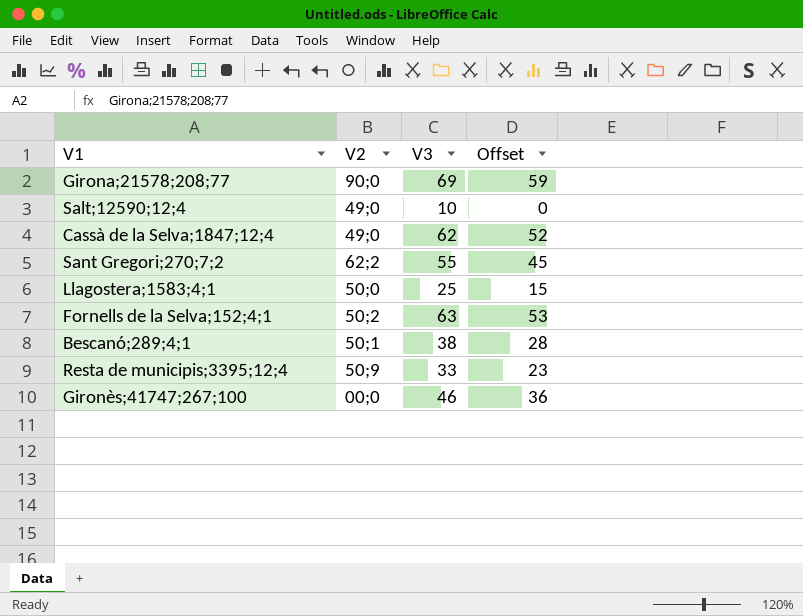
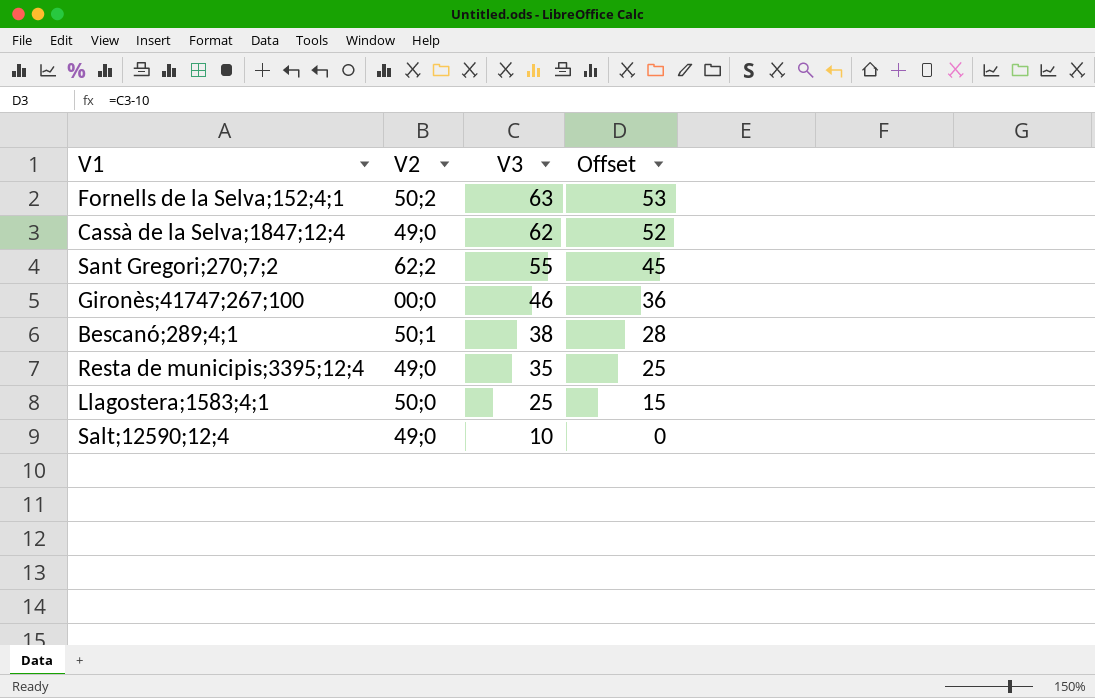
row order: none -> V3 descending
row Girona;21578;208;77: 90;0 | 69 | 59 -> none
Resta de municipis;3395;12;4 | V2: 50;9 -> 49;0
Resta de municipis;3395;12;4 | V3: 33 -> 35
Resta de municipis;3395;12;4 | Offset: 23 -> 25

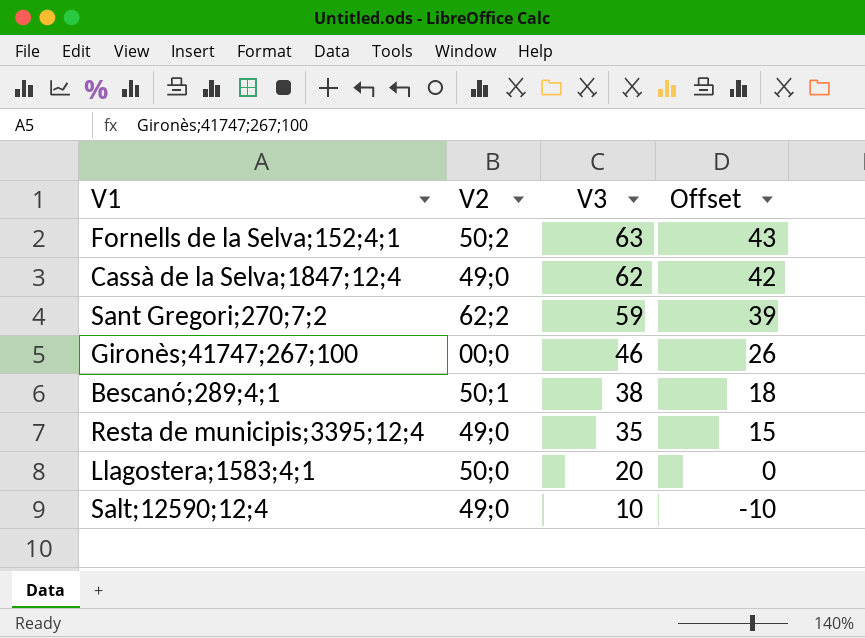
column Offset | formula: [V3] - 10 -> [V3] - 20
Sant Gregori;270;7;2 | V3: 55 -> 59
Llagostera;1583;4;1 | V3: 25 -> 20

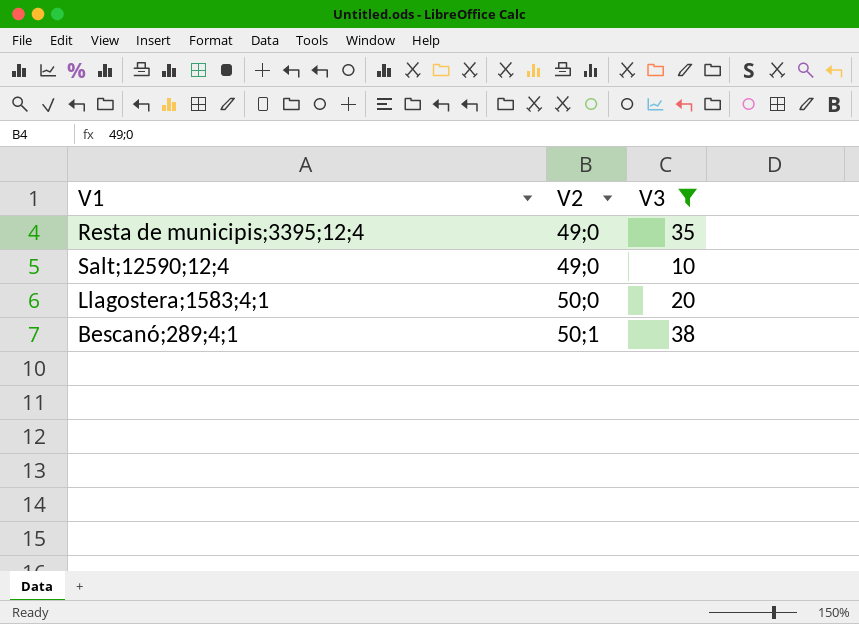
filter: none -> V3 <= 38
row order: V3 descending -> V2 ascending
column Offset | formula: [V3] - 20 -> none

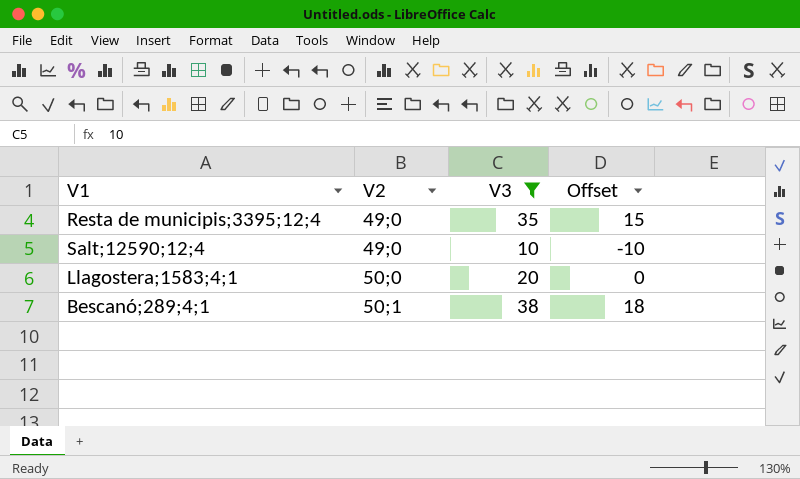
column Offset | formula: none -> [V3] - 20

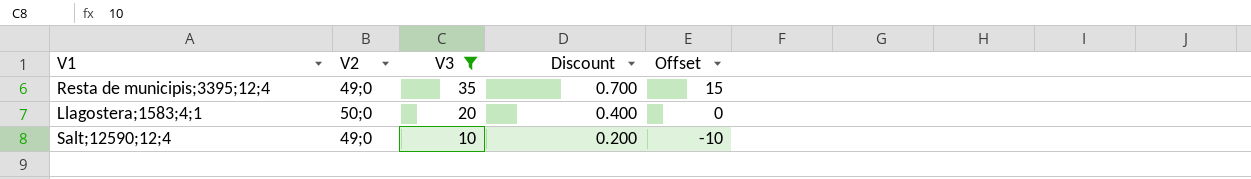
row order: V2 ascending -> V3 descending
column Discount | formula: none -> [V3] * 0.02
row Bescanó;289;4;1: 50;1 | 38 | 18 -> none

